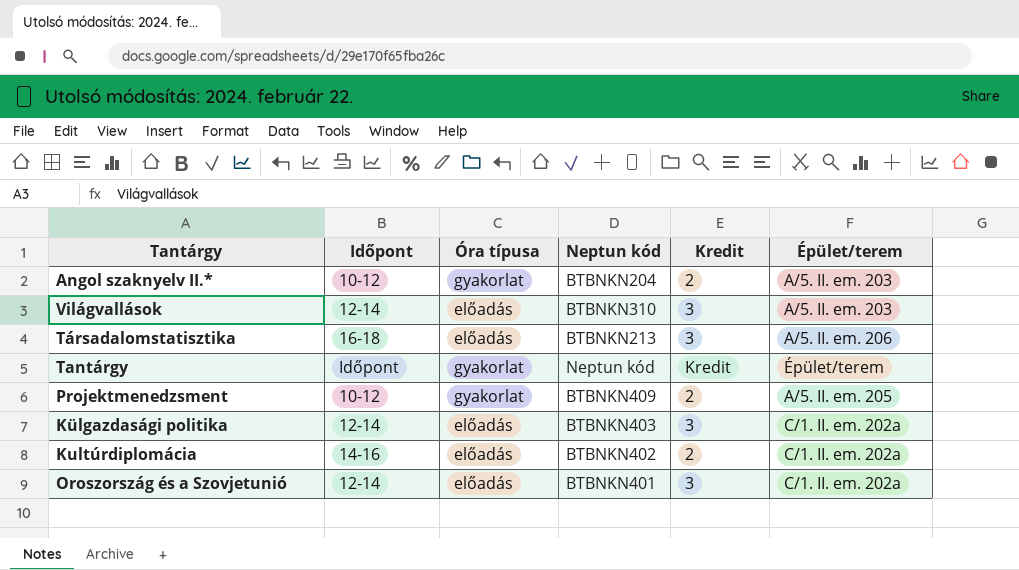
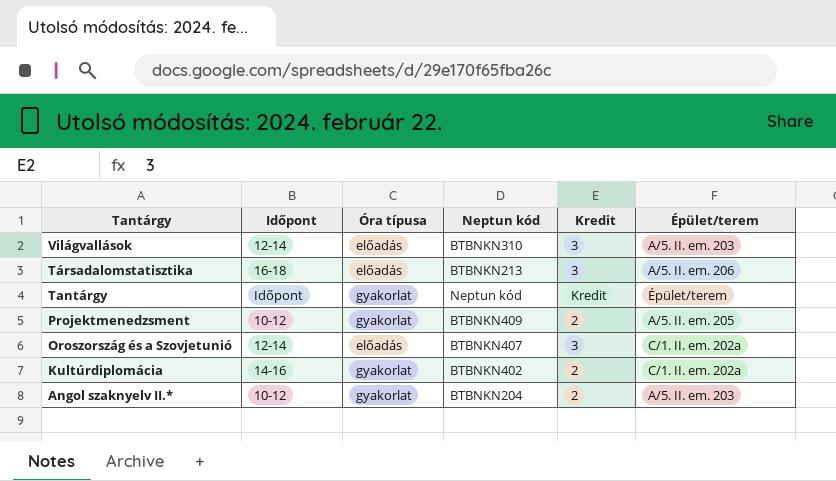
row order: none -> Tantárgy descending
row Külgazdasági politika: 12-14 | előadás | BTBNKN403 | 3 | C/1. II. em. 202a -> none
Oroszország és a Szovjetunió | Neptun kód: BTBNKN401 -> BTBNKN407
Kultúrdiplomácia | Óra típusa: előadás -> gyakorlat

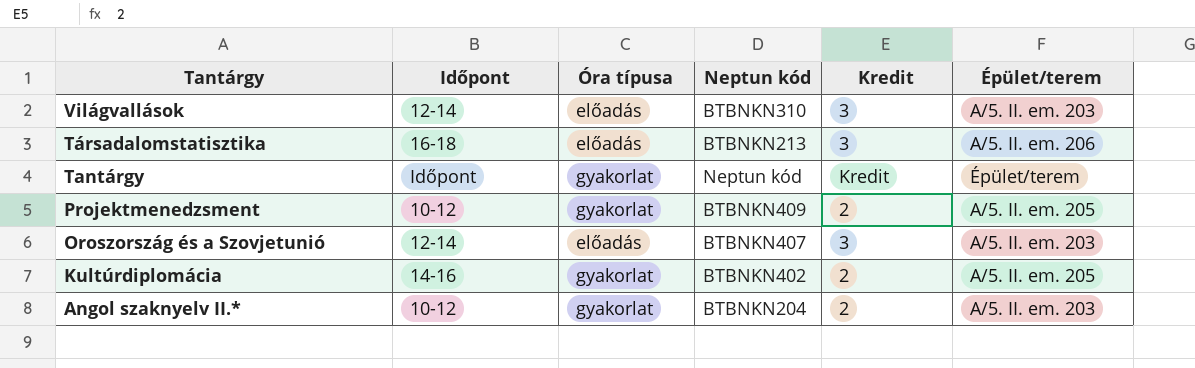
Oroszország és a Szovjetunió | Épület/terem: C/1. II. em. 202a -> A/5. II. em. 203
Kultúrdiplomácia | Épület/terem: C/1. II. em. 202a -> A/5. II. em. 205

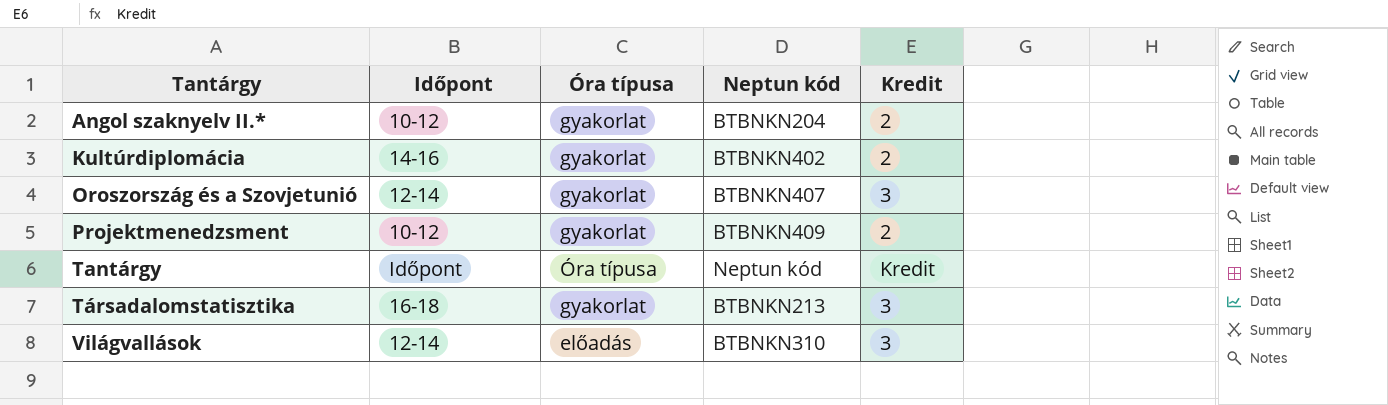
row order: Tantárgy descending -> Tantárgy ascending
column Épület/terem | position: 6 -> none
Oroszország és a Szovjetunió | Óra típusa: előadás -> gyakorlat
Tantárgy | Óra típusa: gyakorlat -> Óra típusa
Társadalomstatisztika | Óra típusa: előadás -> gyakorlat

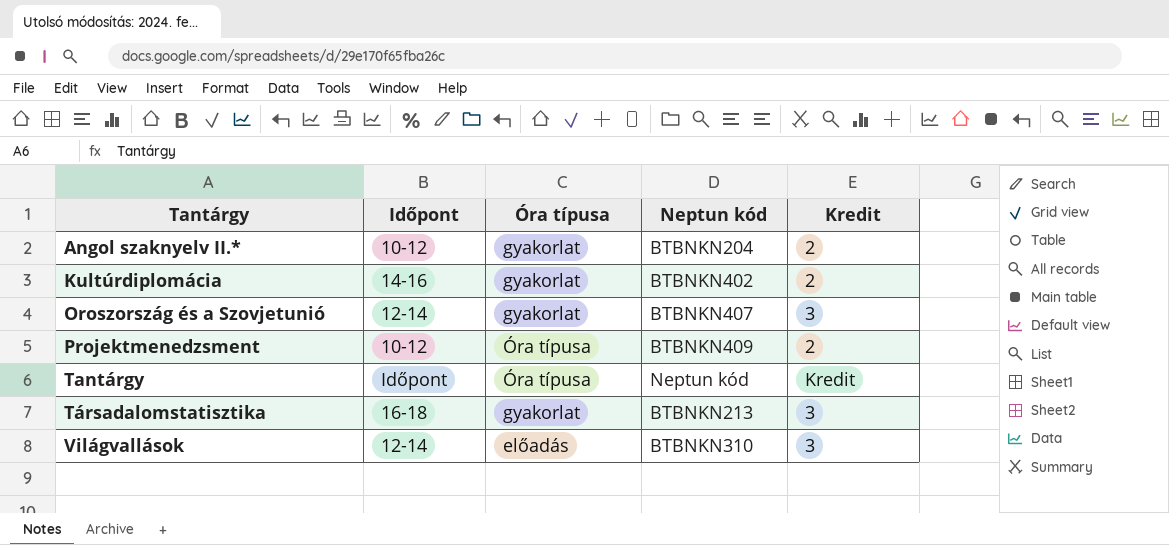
Projektmenedzsment | Óra típusa: gyakorlat -> Óra típusa

